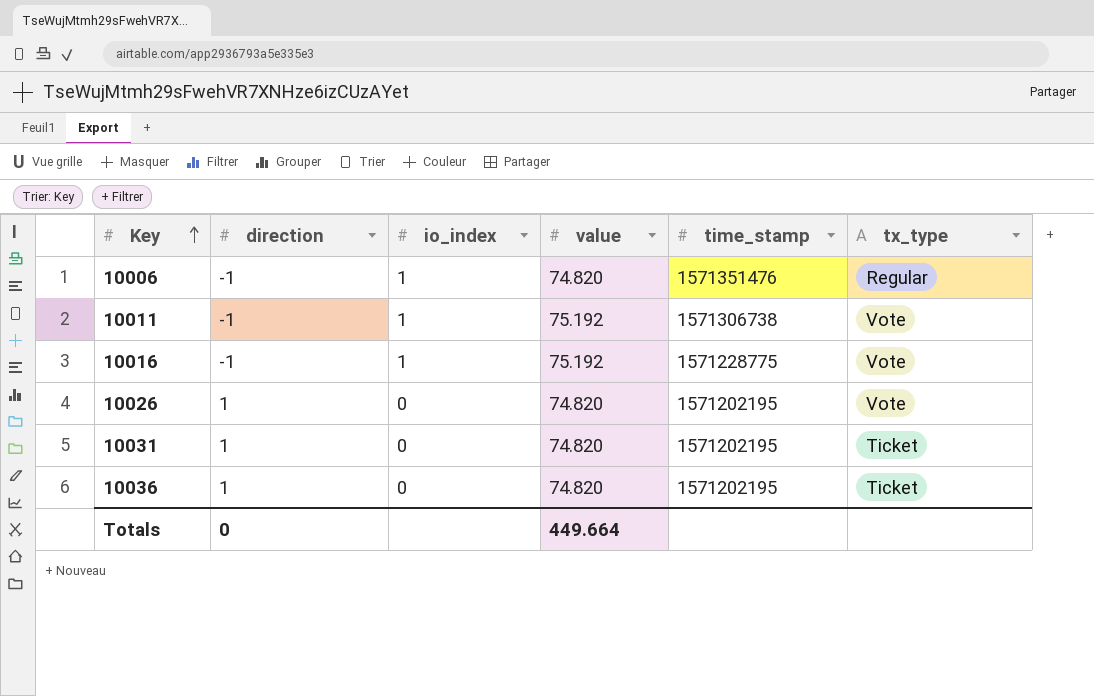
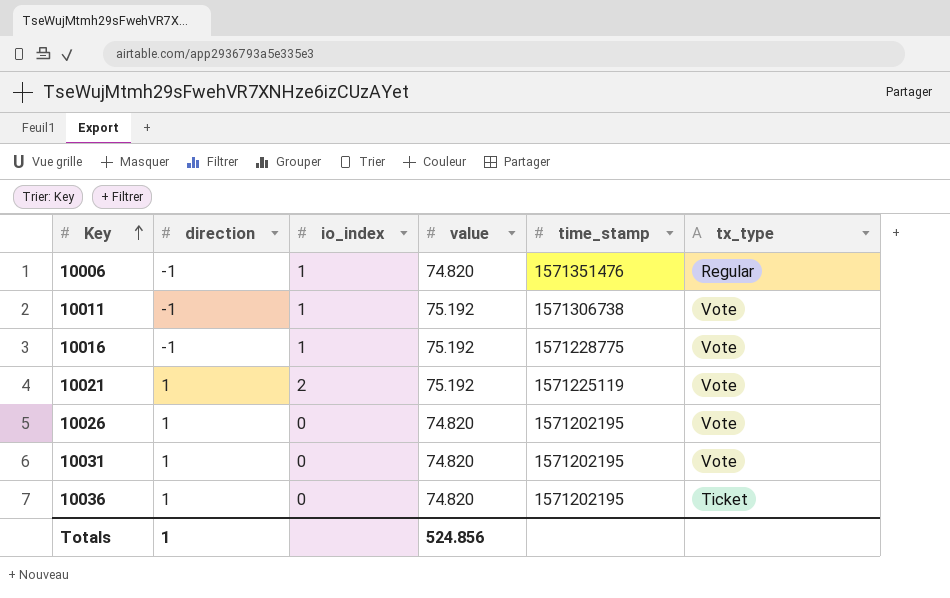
row 10021: none -> 1 | 2 | 75.192 | 1571225119 | Vote
10031 | tx_type: Ticket -> Vote
Totals | direction: 0 -> 1
Totals | value: 449.664 -> 524.856

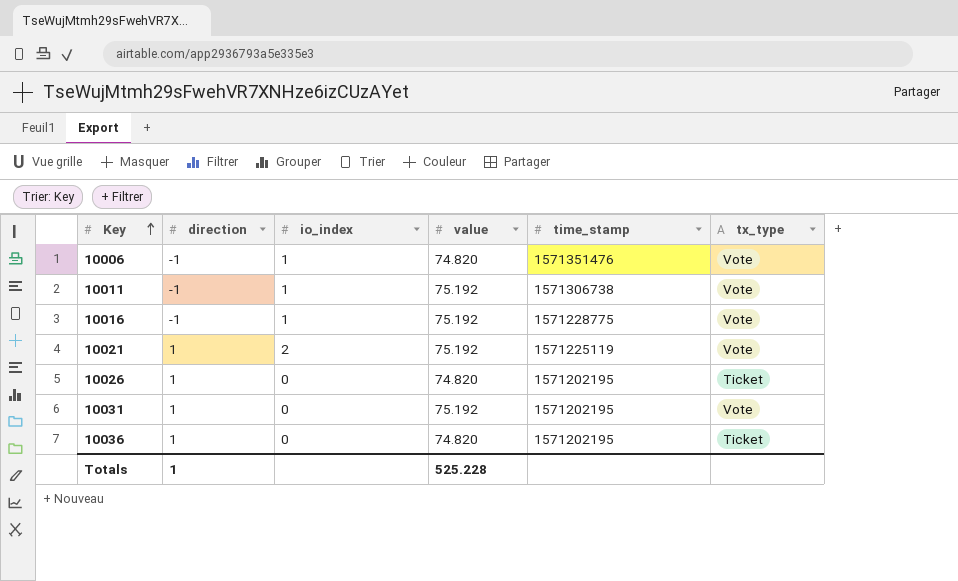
10006 | tx_type: Regular -> Vote
10026 | tx_type: Vote -> Ticket
10031 | value: 74.820 -> 75.192
Totals | value: 524.856 -> 525.228

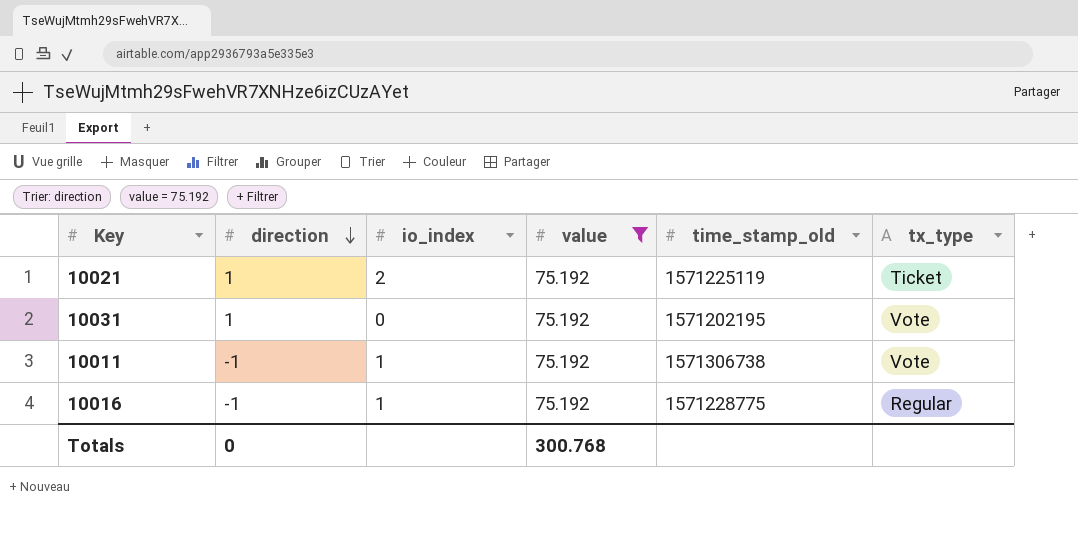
filter: none -> value = 75.192
row order: Key ascending -> direction descending
column name: time_stamp -> time_stamp_old
10021 | tx_type: Vote -> Ticket
10016 | tx_type: Vote -> Regular
Totals | direction: 1 -> 0
Totals | value: 525.228 -> 300.768

